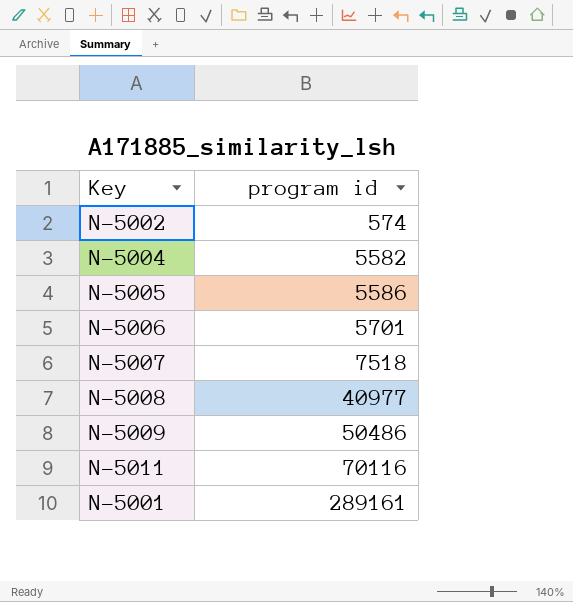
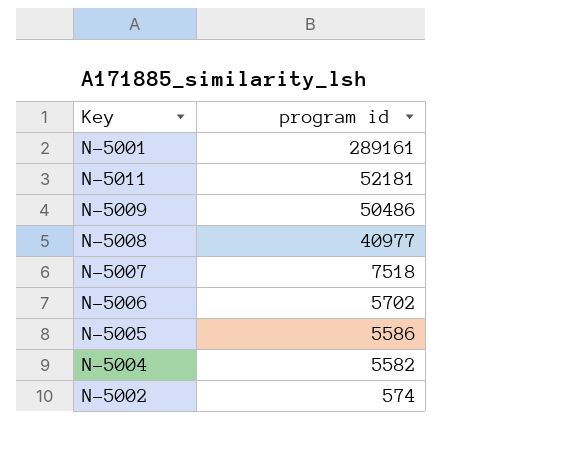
row order: program id ascending -> program id descending
N-5011 | program id: 70116 -> 52181
N-5006 | program id: 5701 -> 5702

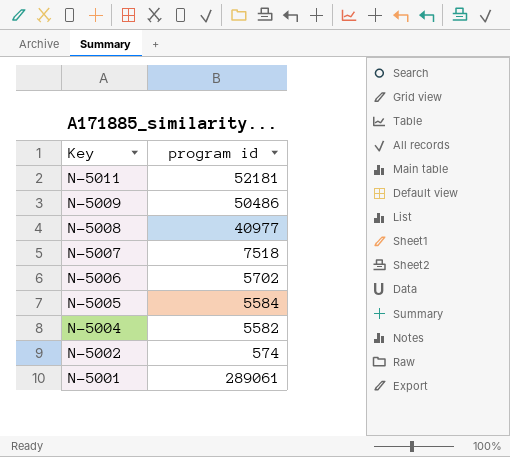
row order: program id descending -> Key descending
N-5005 | program id: 5586 -> 5584
N-5001 | program id: 289161 -> 289061

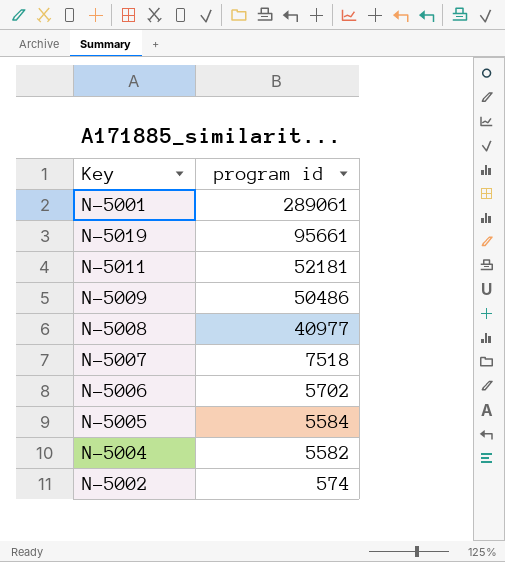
row order: Key descending -> program id descending
row N-5019: none -> 95661

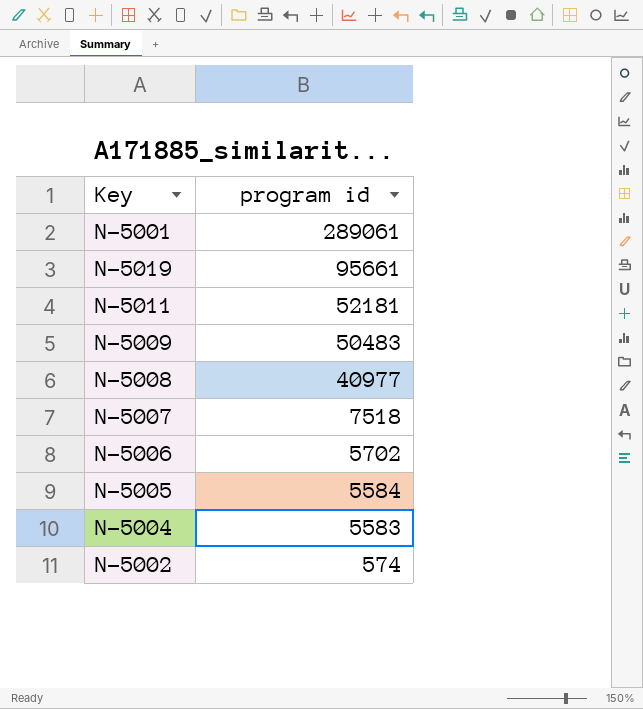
N-5009 | program id: 50486 -> 50483
N-5004 | program id: 5582 -> 5583

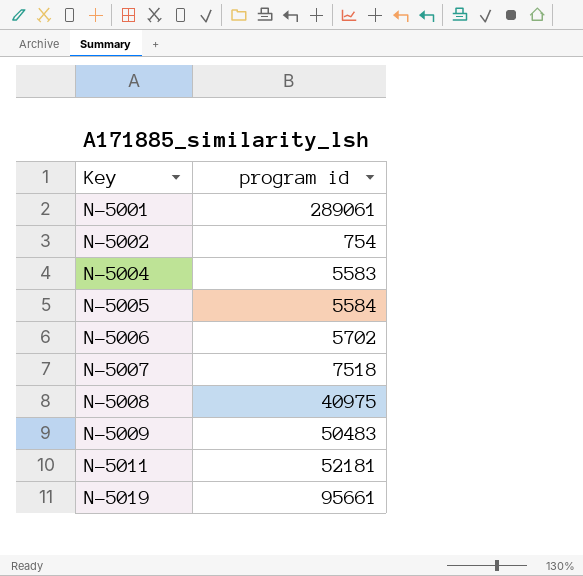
row order: program id descending -> Key ascending
N-5002 | program id: 574 -> 754
N-5008 | program id: 40977 -> 40975

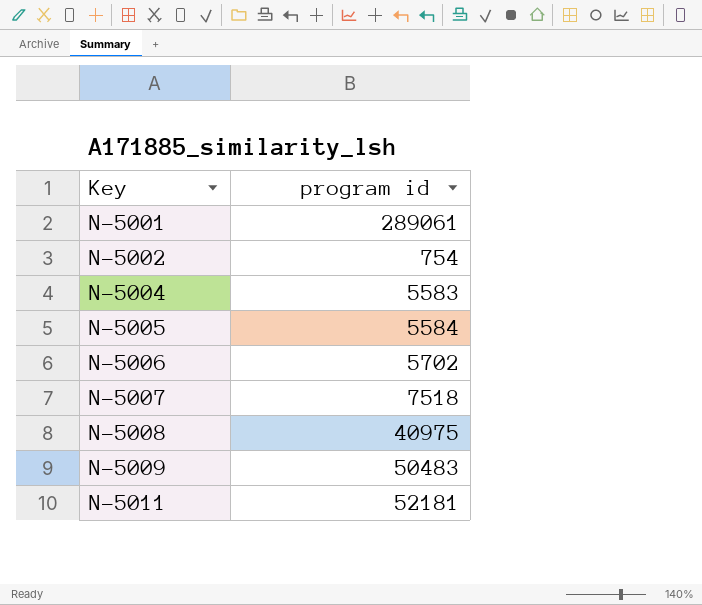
row N-5019: 95661 -> none

